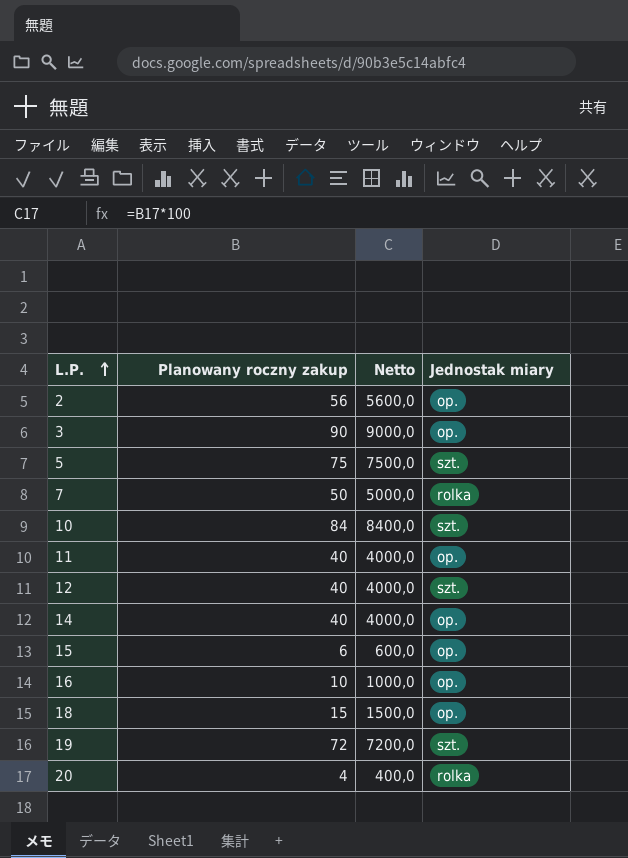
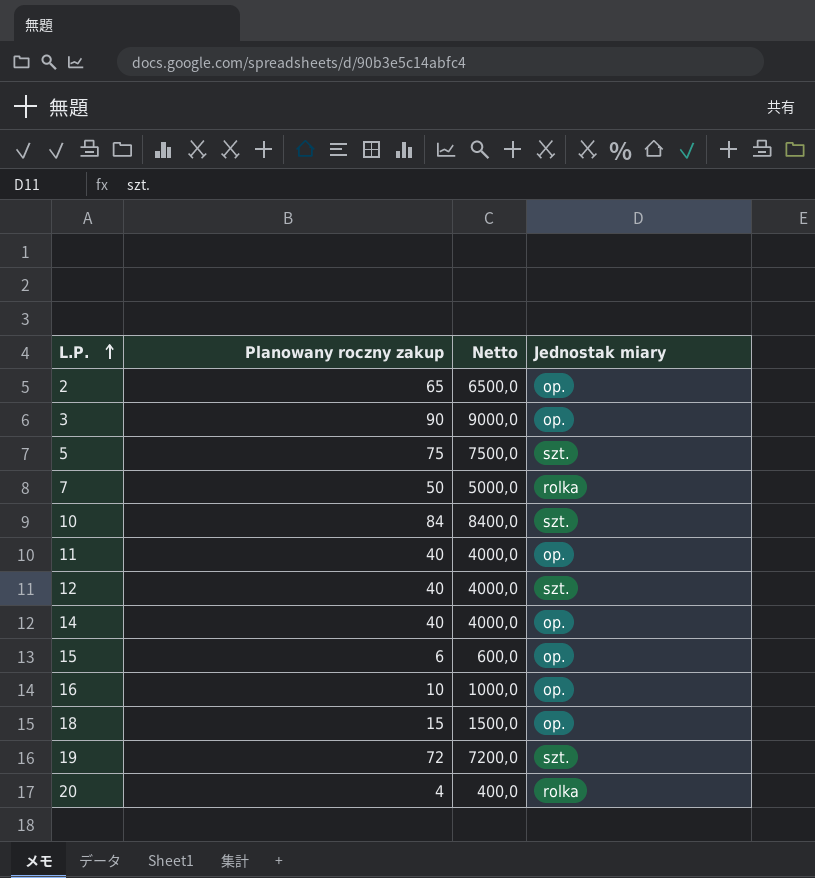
2 | Planowany roczny zakup: 56 -> 65
2 | Netto: 5600,0 -> 6500,0

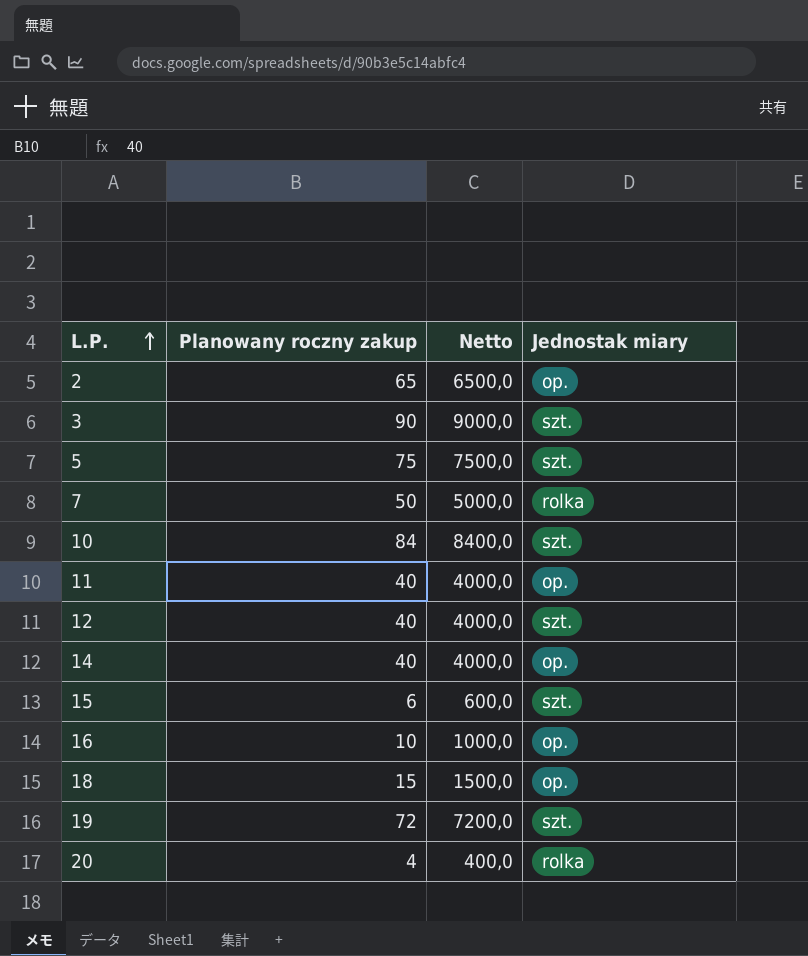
3 | Jednostak miary: op. -> szt.
15 | Jednostak miary: op. -> szt.

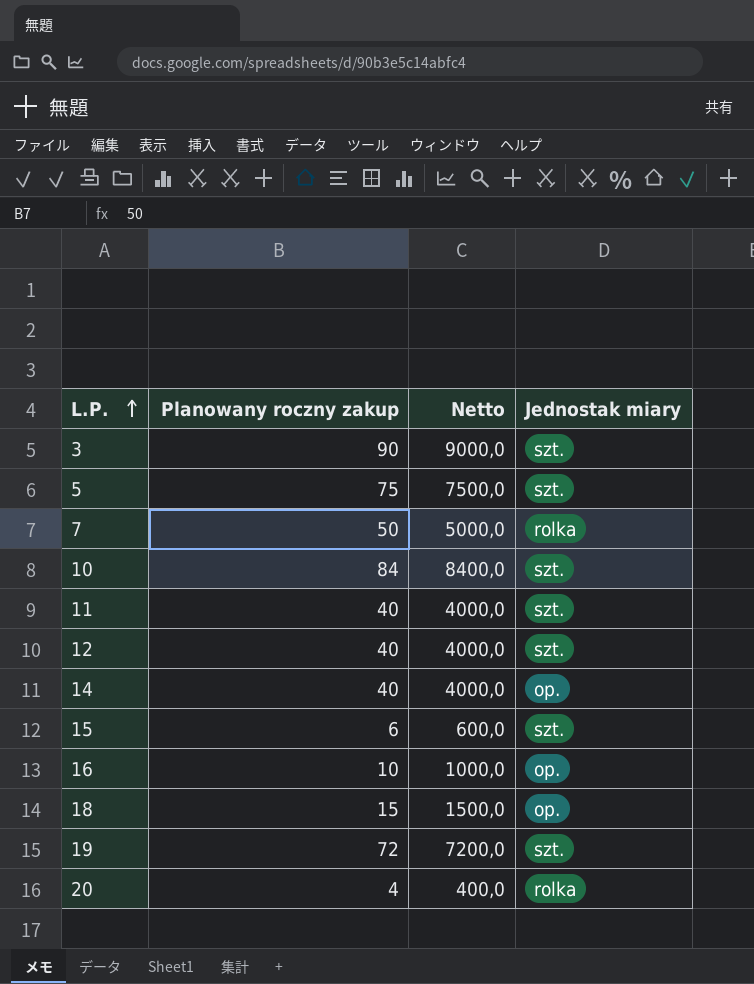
row 2: 65 | 6500,0 | op. -> none
11 | Jednostak miary: op. -> szt.

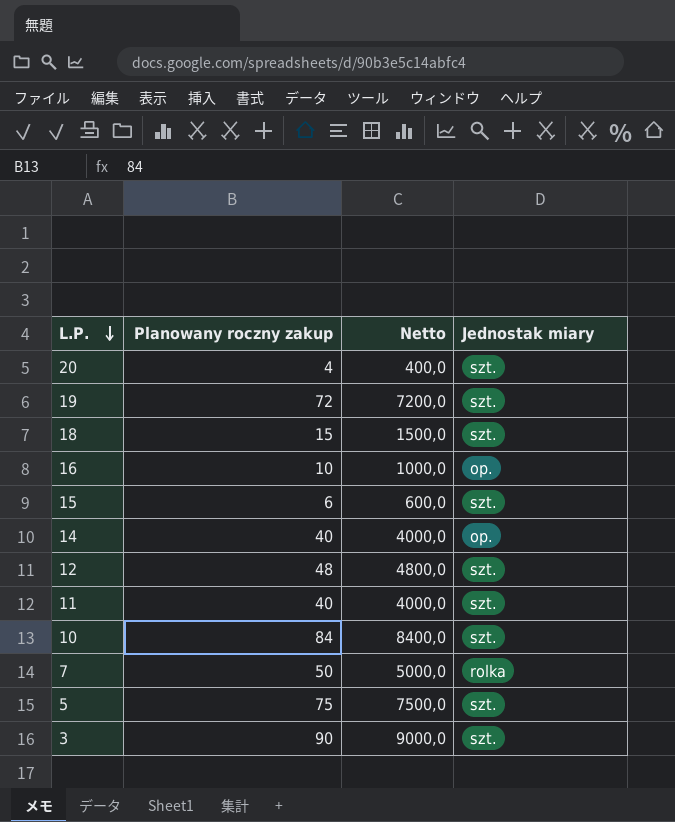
row order: L.P. ascending -> L.P. descending
20 | Jednostak miary: rolka -> szt.
18 | Jednostak miary: op. -> szt.
12 | Planowany roczny zakup: 40 -> 48
12 | Netto: 4000,0 -> 4800,0

